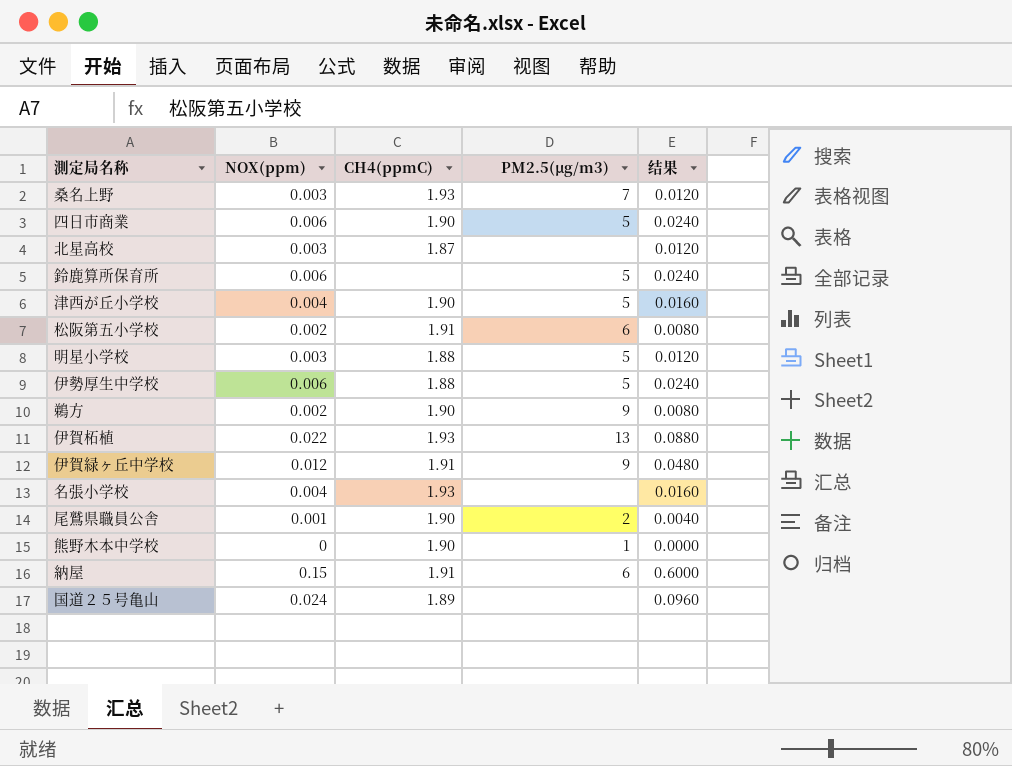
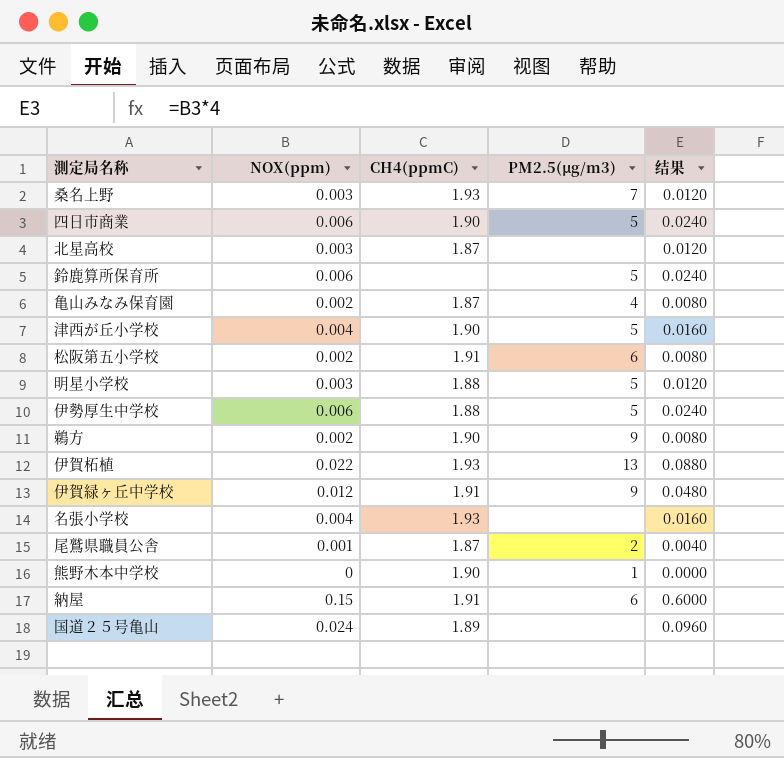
row 亀山みなみ保育園: none -> 0.002 | 1.87 | 4 | 0.0080
尾鷲県職員公舎 | CH4(ppmC): 1.90 -> 1.87

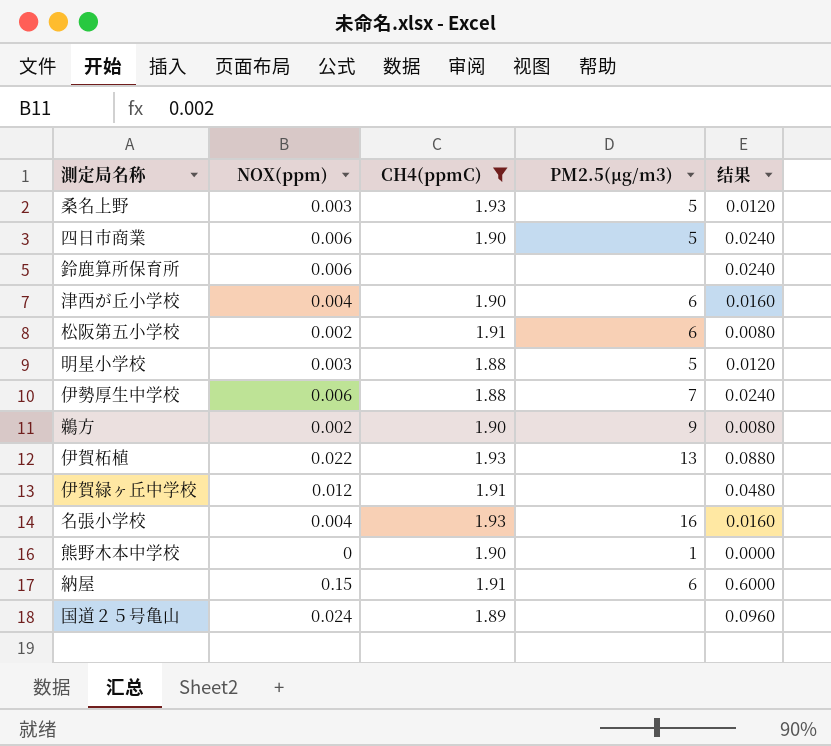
filter: none -> CH4(ppmC) != 1.87
桑名上野 | PM2.5(μg/m3): 7 -> 5
鈴鹿算所保育所 | PM2.5(μg/m3): 5 -> none
津西が丘小学校 | PM2.5(μg/m3): 5 -> 6
伊勢厚生中学校 | PM2.5(μg/m3): 5 -> 7
伊賀緑ヶ丘中学校 | PM2.5(μg/m3): 9 -> none
名張小学校 | PM2.5(μg/m3): none -> 16

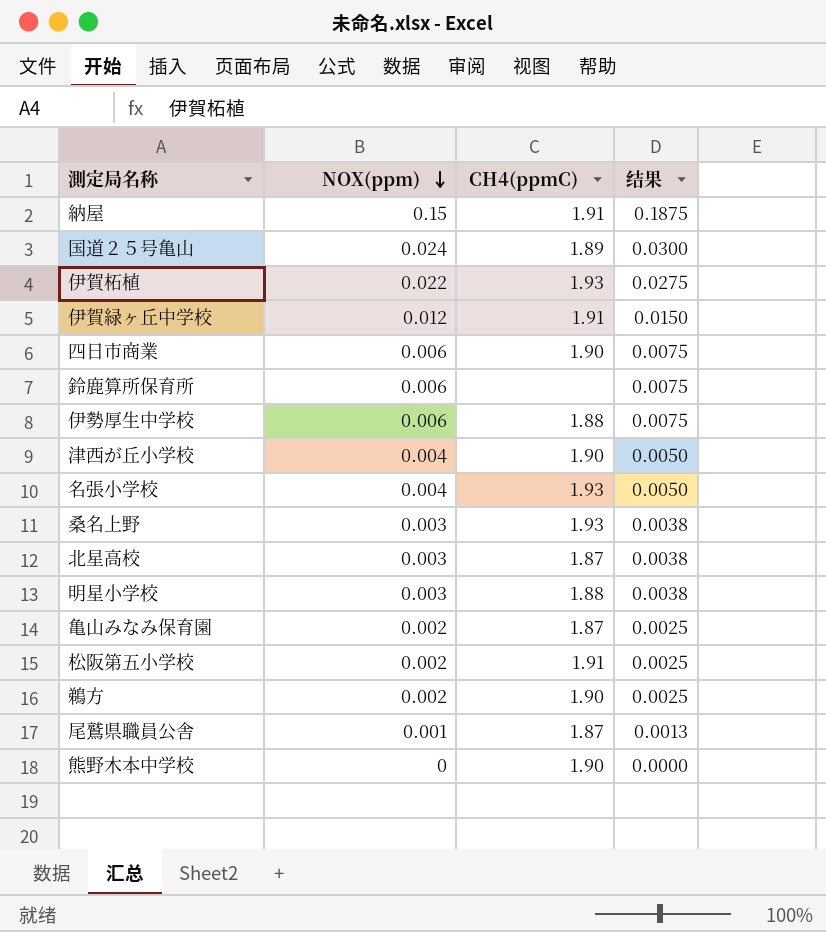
filter: CH4(ppmC) != 1.87 -> none
row order: none -> NOX(ppm) descending
column PM2.5(μg/m3) | position: 4 -> none
column 结果 | formula: [NOX(ppm)] * 4 -> [NOX(ppm)] * 1.25

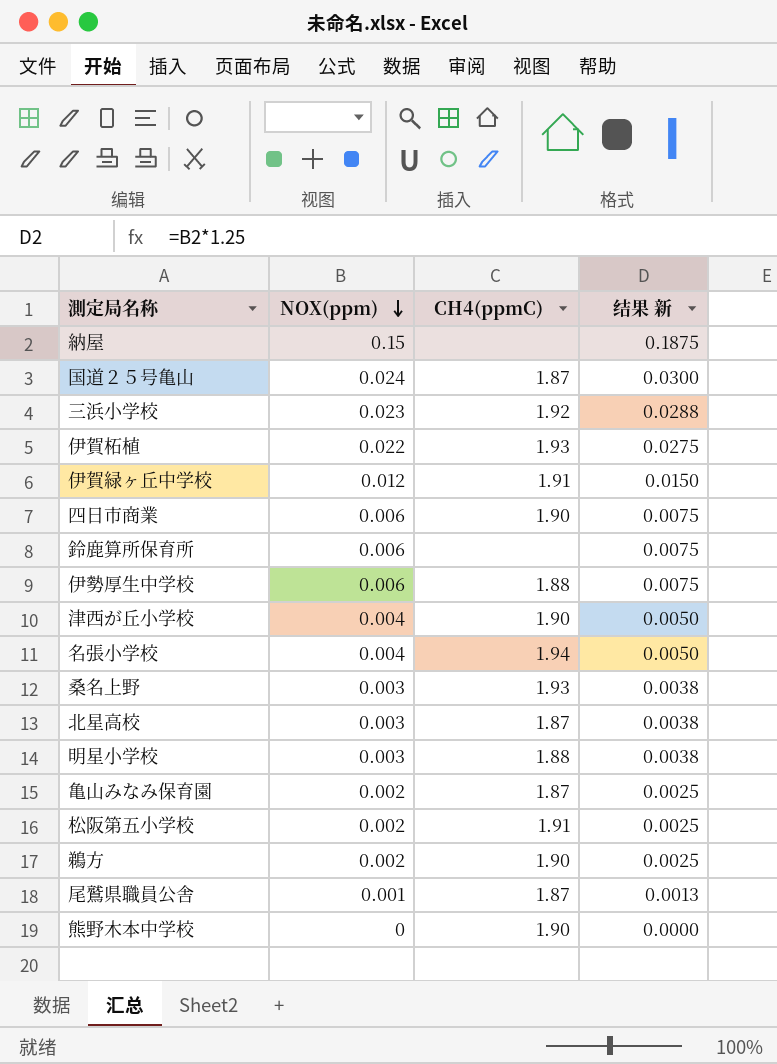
column name: 结果 -> 结果 新
納屋 | CH4(ppmC): 1.91 -> none
国道２５号亀山 | CH4(ppmC): 1.89 -> 1.87
row 三浜小学校: none -> 0.023 | 1.92 | 0.0288
名張小学校 | CH4(ppmC): 1.93 -> 1.94

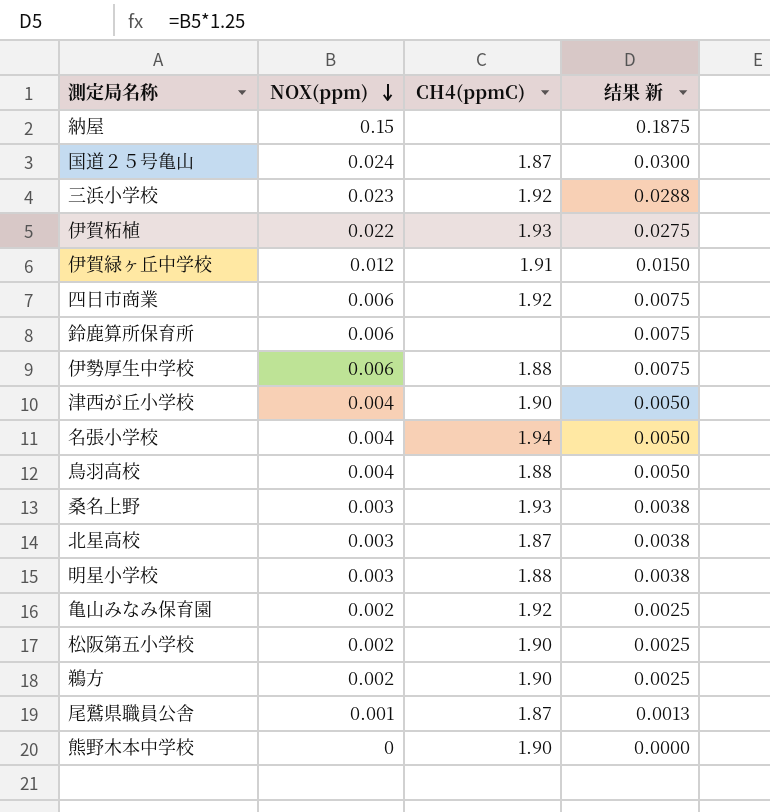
四日市商業 | CH4(ppmC): 1.90 -> 1.92
row 鳥羽高校: none -> 0.004 | 1.88 | 0.0050
亀山みなみ保育園 | CH4(ppmC): 1.87 -> 1.92
松阪第五小学校 | CH4(ppmC): 1.91 -> 1.90

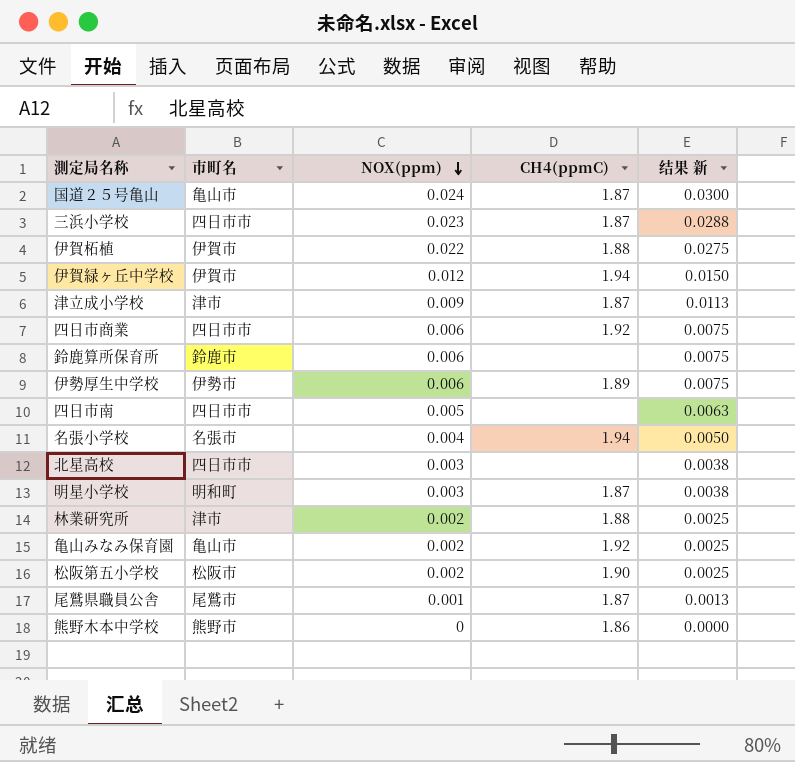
column 市町名 | position: none -> 2
row 納屋: 0.15 | none | 0.1875 -> none
row 津西が丘小学校: 0.004 | 1.90 | 0.0050 -> none
row 鳥羽高校: 0.004 | 1.88 | 0.0050 -> none
row 桑名上野: 0.003 | 1.93 | 0.0038 -> none
row 鵜方: 0.002 | 1.90 | 0.0025 -> none
三浜小学校 | CH4(ppmC): 1.92 -> 1.87
伊賀柘植 | CH4(ppmC): 1.93 -> 1.88
伊賀緑ヶ丘中学校 | CH4(ppmC): 1.91 -> 1.94
row 津立成小学校: none -> 津市 | 0.009 | 1.87 | 0.0113
伊勢厚生中学校 | CH4(ppmC): 1.88 -> 1.89
row 四日市南: none -> 四日市市 | 0.005 | none | 0.0063
北星高校 | CH4(ppmC): 1.87 -> none
明星小学校 | CH4(ppmC): 1.88 -> 1.87
row 林業研究所: none -> 津市 | 0.002 | 1.88 | 0.0025
熊野木本中学校 | CH4(ppmC): 1.90 -> 1.86

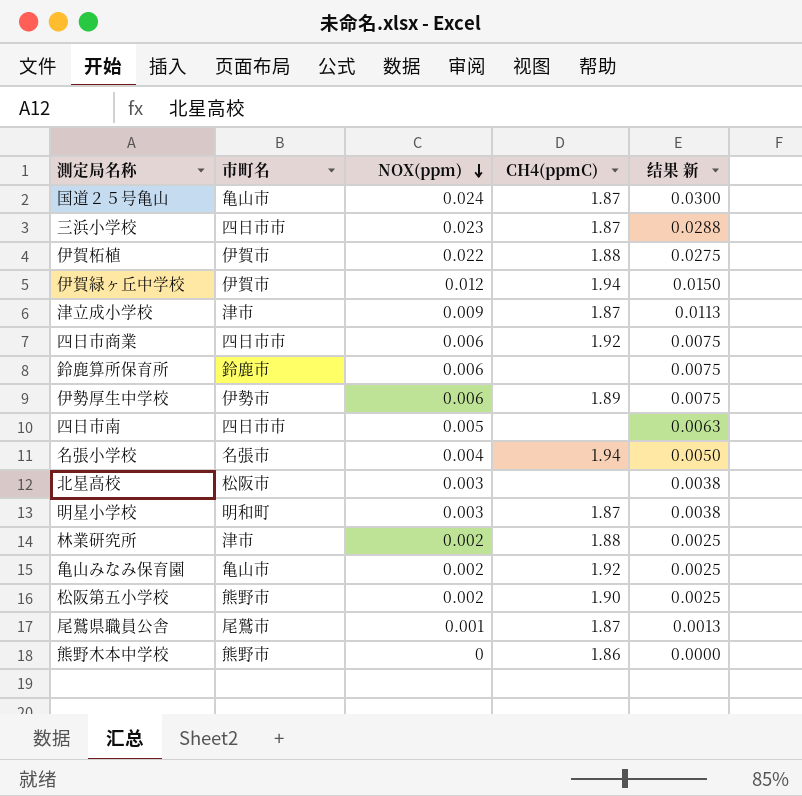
北星高校 | 市町名: 四日市市 -> 松阪市
松阪第五小学校 | 市町名: 松阪市 -> 熊野市

